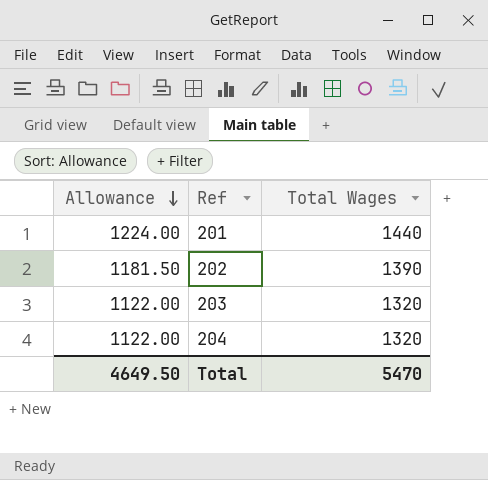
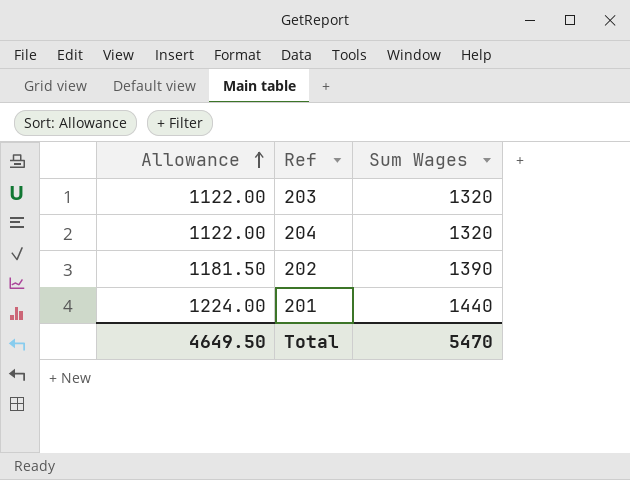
row order: Allowance descending -> Allowance ascending
column name: Total Wages -> Sum Wages

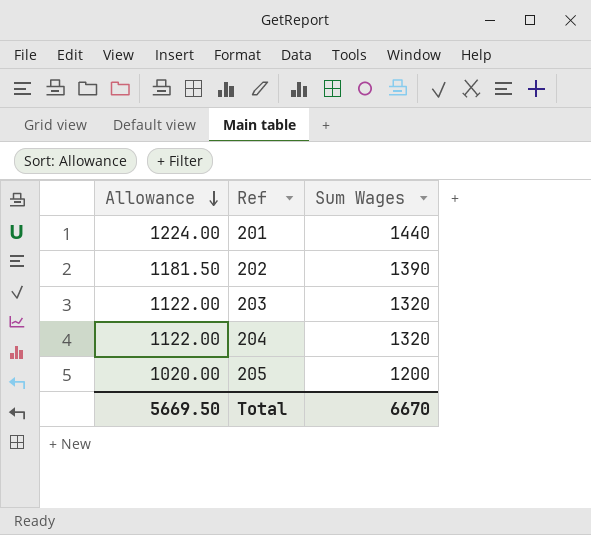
row order: Allowance ascending -> Allowance descending
row 205: none -> 1020.00 | 1200
Total | Allowance: 4649.50 -> 5669.50
Total | Sum Wages: 5470 -> 6670

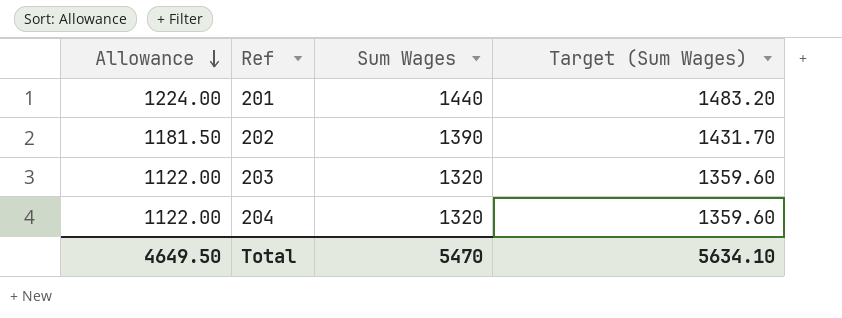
column Target (Sum Wages) | formula: none -> [Sum Wages] * 1.03
row 205: 1020.00 | 1200 -> none
Total | Allowance: 5669.50 -> 4649.50
Total | Sum Wages: 6670 -> 5470

